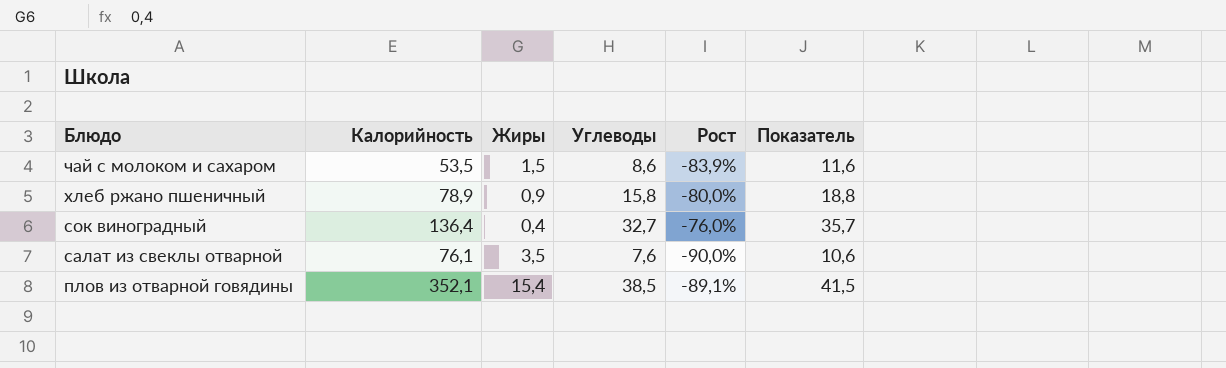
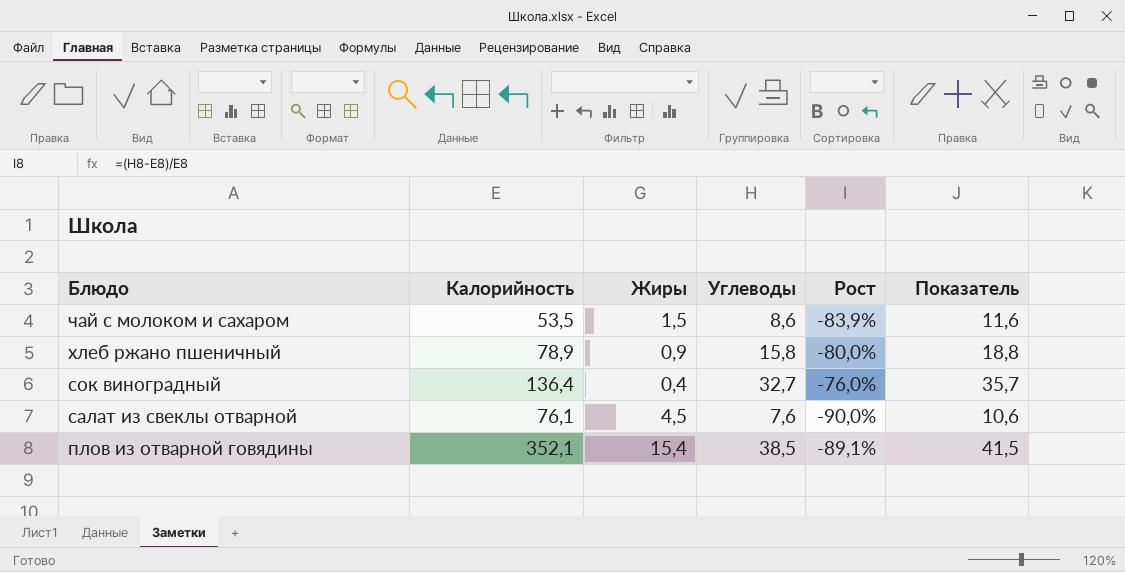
салат из свеклы отварной | Жиры: 3,5 -> 4,5

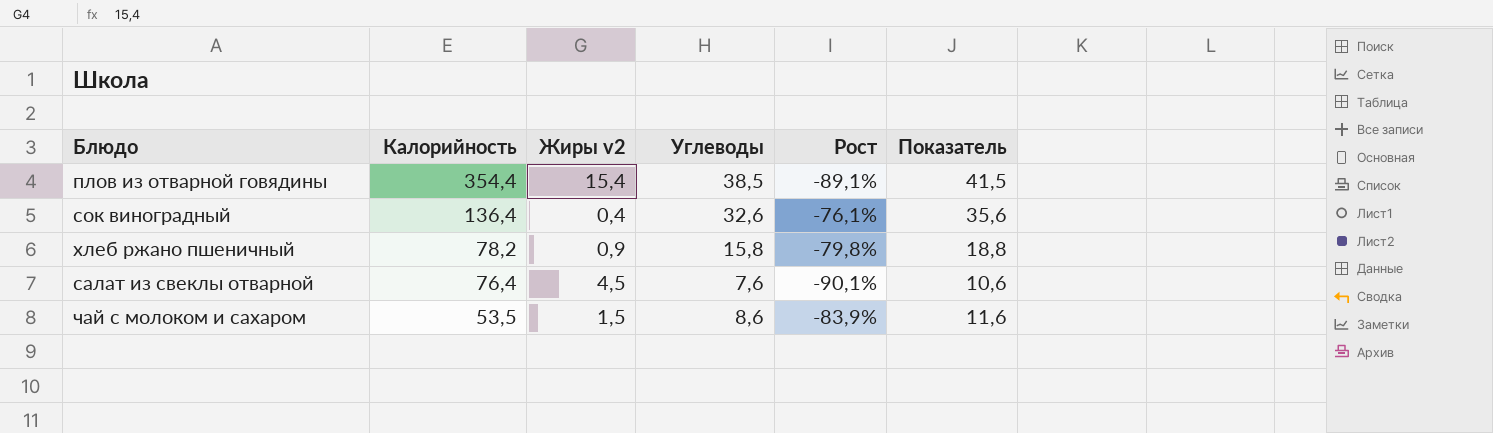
row order: Блюдо descending -> Калорийность descending
column name: Жиры -> Жиры v2
плов из отварной говядины | Калорийность: 352,1 -> 354,4
сок виноградный | Углеводы: 32,7 -> 32,6
сок виноградный | Рост: -76,0% -> -76,1%
сок виноградный | Показатель: 35,7 -> 35,6
хлеб ржано пшеничный | Калорийность: 78,9 -> 78,2
хлеб ржано пшеничный | Рост: -80,0% -> -79,8%
салат из свеклы отварной | Калорийность: 76,1 -> 76,4
салат из свеклы отварной | Рост: -90,0% -> -90,1%

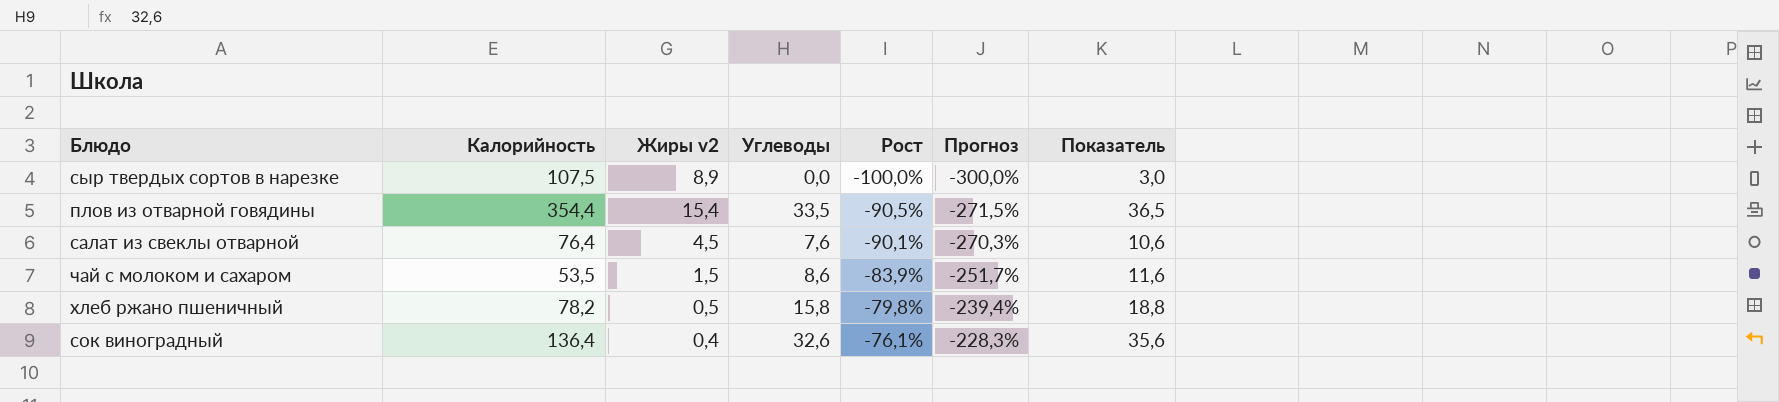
row order: Калорийность descending -> Рост ascending
column Прогноз | formula: none -> [Рост] * 3
row сыр твердых сортов в нарезке: none -> 107,5 | 8,9 | 0,0 | -100,0% | -300,0% | 3,0
плов из отварной говядины | Углеводы: 38,5 -> 33,5
плов из отварной говядины | Рост: -89,1% -> -90,5%
плов из отварной говядины | Показатель: 41,5 -> 36,5
хлеб ржано пшеничный | Жиры v2: 0,9 -> 0,5

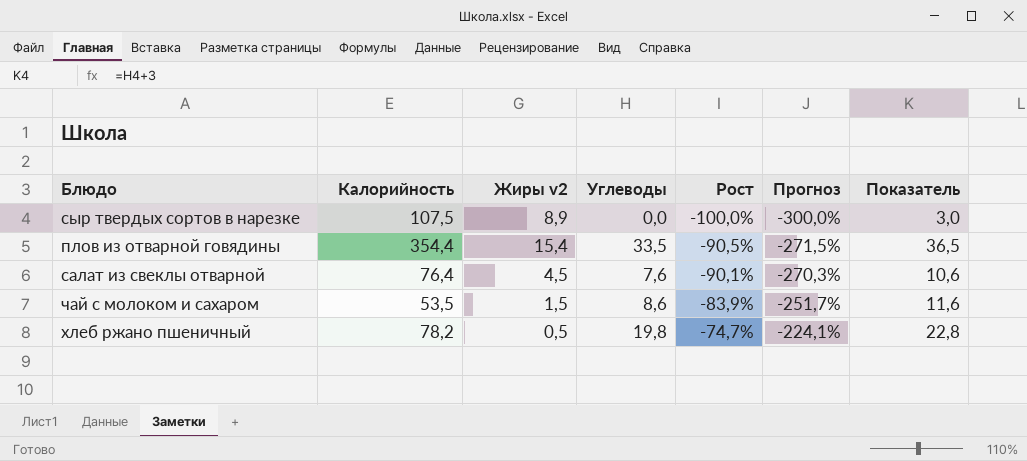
row сок виноградный: 136,4 | 0,4 | 32,6 | -76,1% | -228,3% | 35,6 -> none
хлеб ржано пшеничный | Углеводы: 15,8 -> 19,8
хлеб ржано пшеничный | Рост: -79,8% -> -74,7%
хлеб ржано пшеничный | Прогноз: -239,4% -> -224,1%
хлеб ржано пшеничный | Показатель: 18,8 -> 22,8

